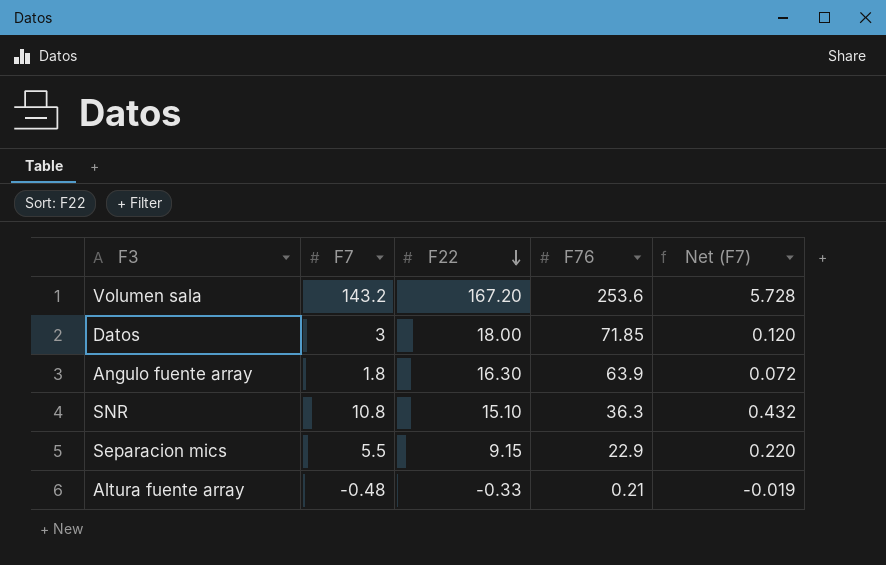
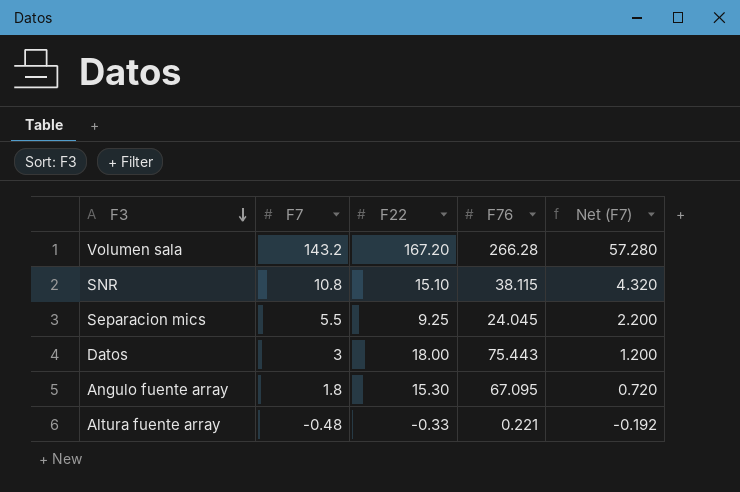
row order: F22 descending -> F3 descending
column Net (F7) | formula: [F7] * 0.04 -> [F7] * 0.4
Volumen sala | F76: 253.6 -> 266.28
SNR | F76: 36.3 -> 38.115
Separacion mics | F22: 9.15 -> 9.25
Separacion mics | F76: 22.9 -> 24.045
Datos | F76: 71.85 -> 75.443
Angulo fuente array | F22: 16.30 -> 15.30
Angulo fuente array | F76: 63.9 -> 67.095
Altura fuente array | F76: 0.21 -> 0.221

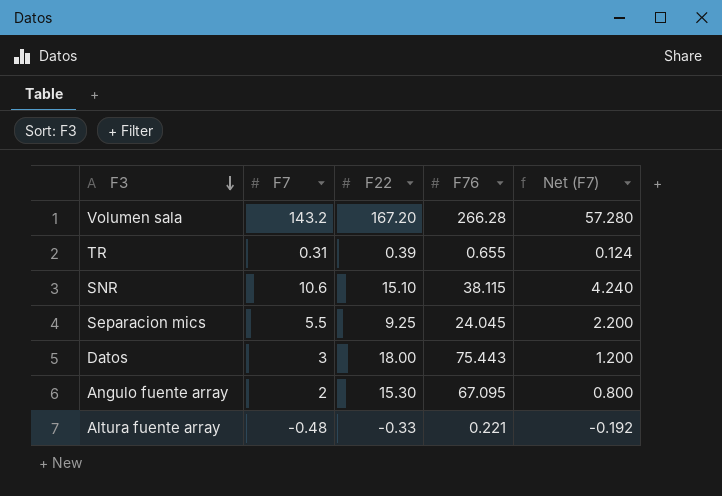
row TR: none -> 0.31 | 0.39 | 0.655 | 0.124
SNR | F7: 10.8 -> 10.6
SNR | Net (F7): 4.320 -> 4.240
Angulo fuente array | F7: 1.8 -> 2
Angulo fuente array | Net (F7): 0.720 -> 0.800

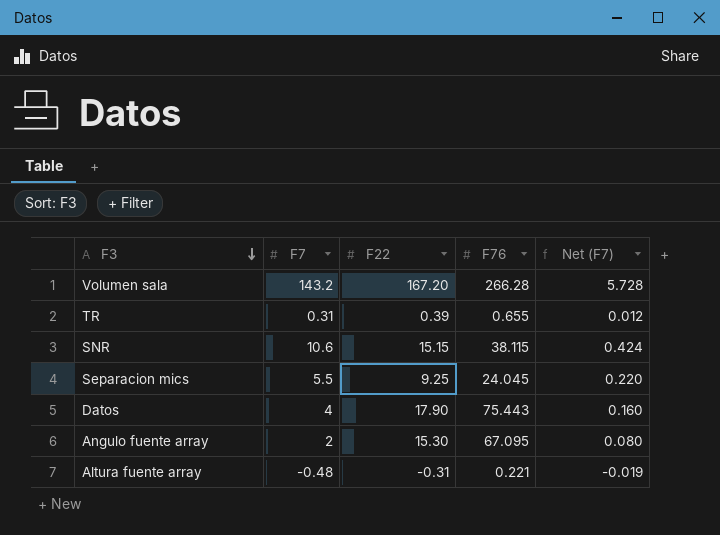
column Net (F7) | formula: [F7] * 0.4 -> [F7] * 0.04
SNR | F22: 15.10 -> 15.15
Datos | F7: 3 -> 4
Datos | F22: 18.00 -> 17.90
Altura fuente array | F22: -0.33 -> -0.31

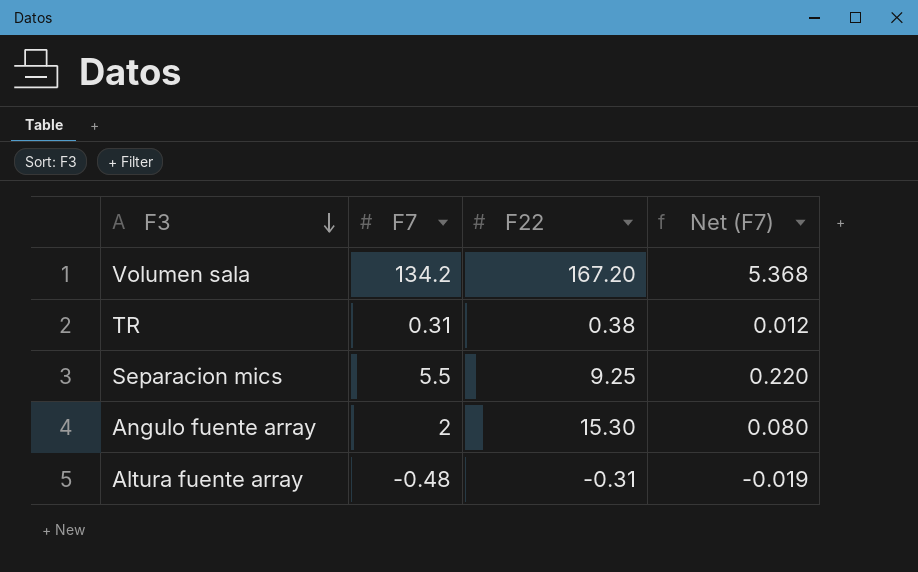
column F76 | position: 4 -> none
row SNR: 10.6 | 15.15 | 38.115 | 0.424 -> none
row Datos: 4 | 17.90 | 75.443 | 0.160 -> none
Volumen sala | F7: 143.2 -> 134.2
Volumen sala | Net (F7): 5.728 -> 5.368
TR | F22: 0.39 -> 0.38

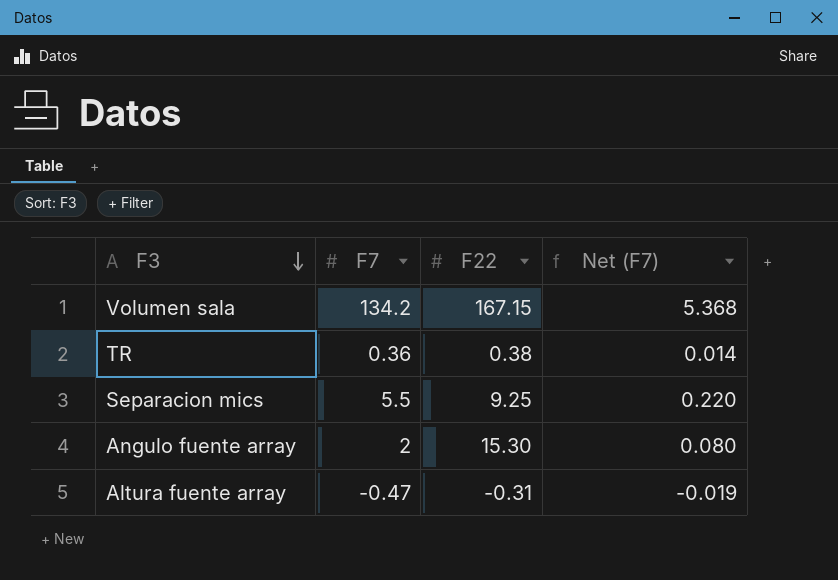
Volumen sala | F22: 167.20 -> 167.15
TR | F7: 0.31 -> 0.36
TR | Net (F7): 0.012 -> 0.014
Altura fuente array | F7: -0.48 -> -0.47

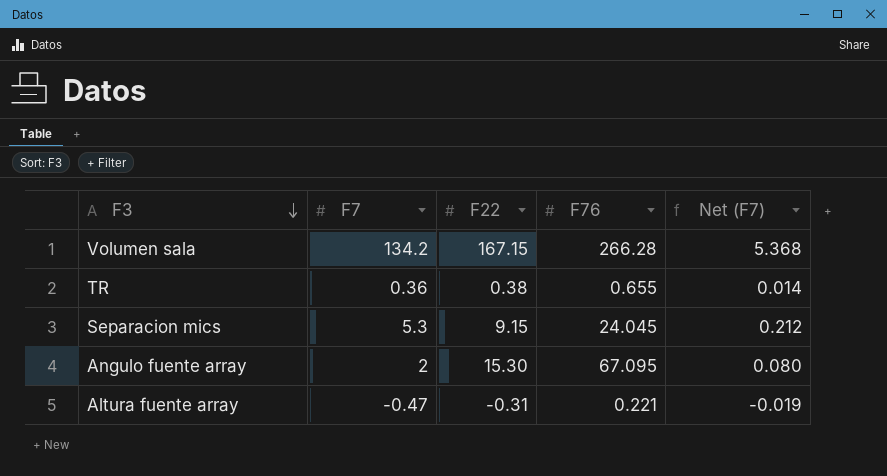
column F76 | position: none -> 4
Separacion mics | F7: 5.5 -> 5.3
Separacion mics | F22: 9.25 -> 9.15
Separacion mics | Net (F7): 0.220 -> 0.212

